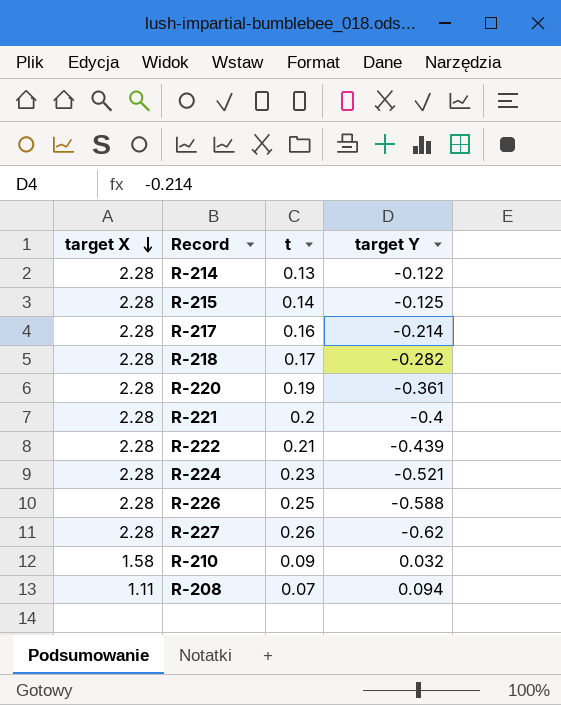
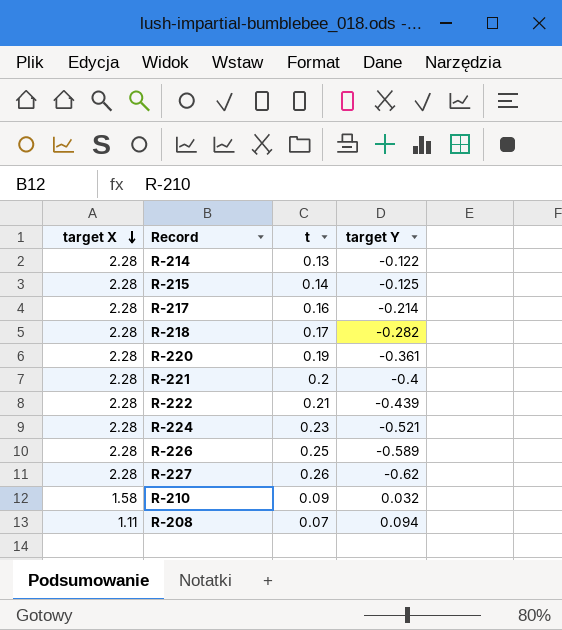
R-226 | target Y: -0.588 -> -0.589

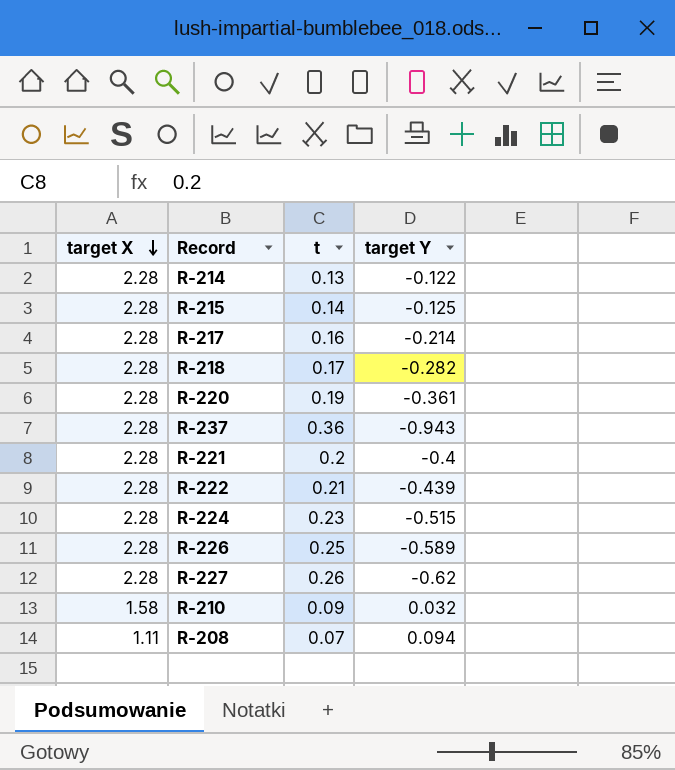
row R-237: none -> 2.28 | 0.36 | -0.943
R-224 | target Y: -0.521 -> -0.515

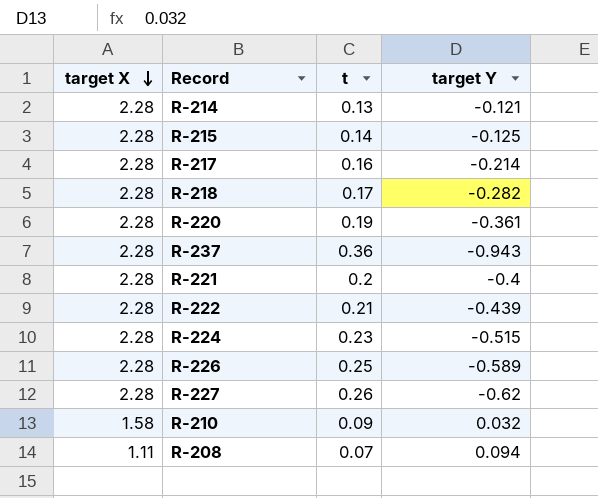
R-214 | target Y: -0.122 -> -0.121

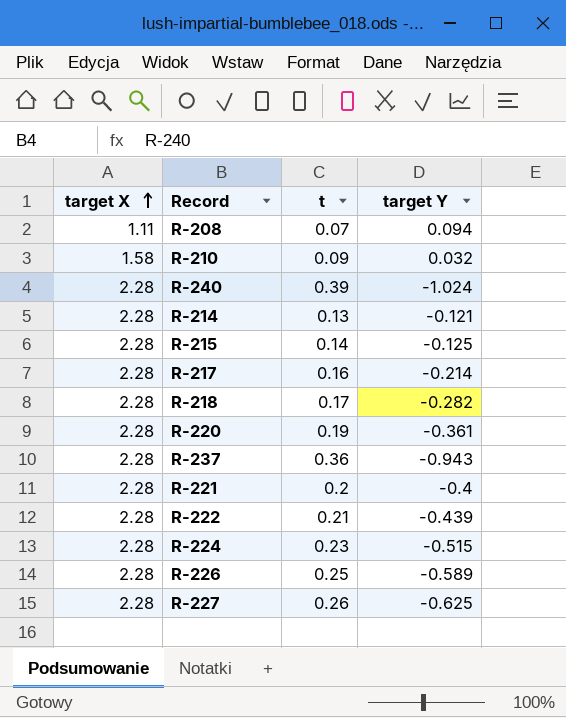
row order: target X descending -> target X ascending
row R-240: none -> 2.28 | 0.39 | -1.024
R-227 | target Y: -0.62 -> -0.625

